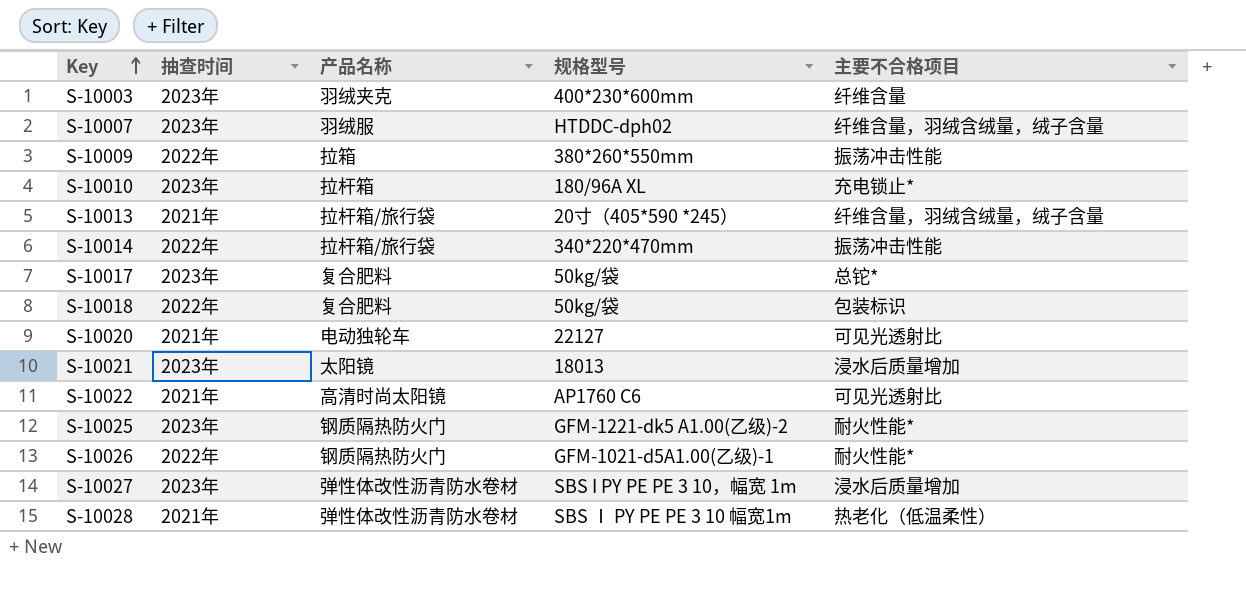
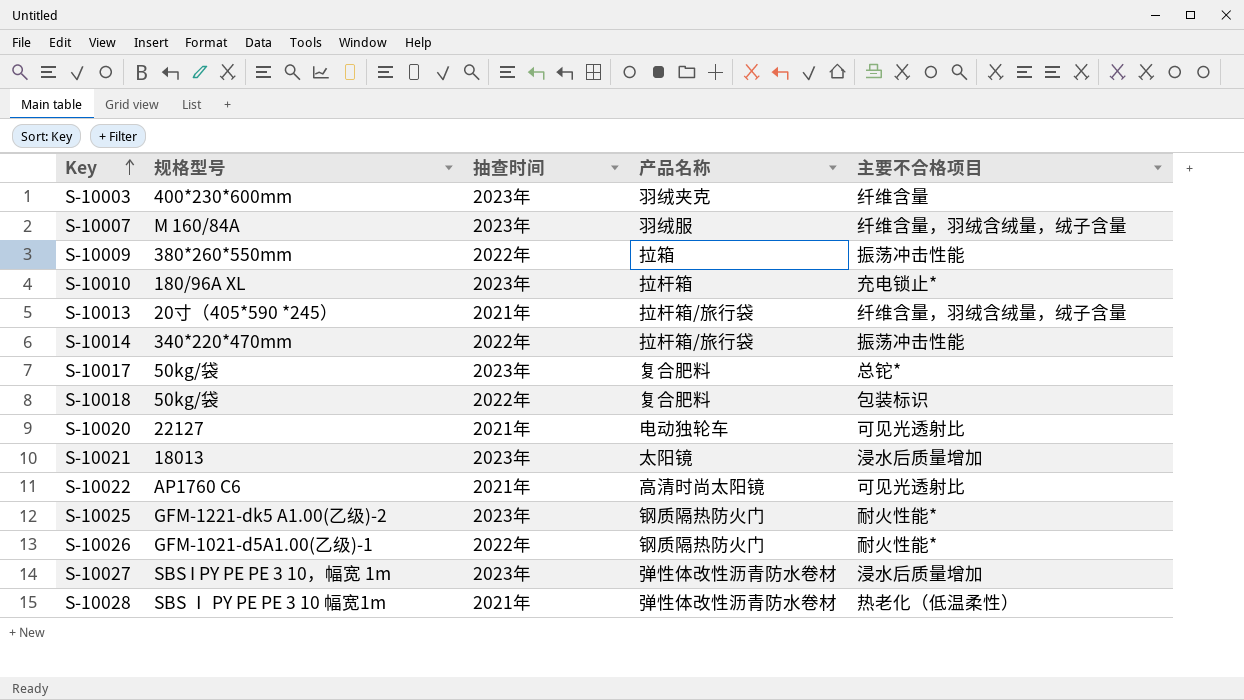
column 规格型号 | position: 4 -> 2
S-10007 | 规格型号: HTDDC-dph02 -> M 160/84A

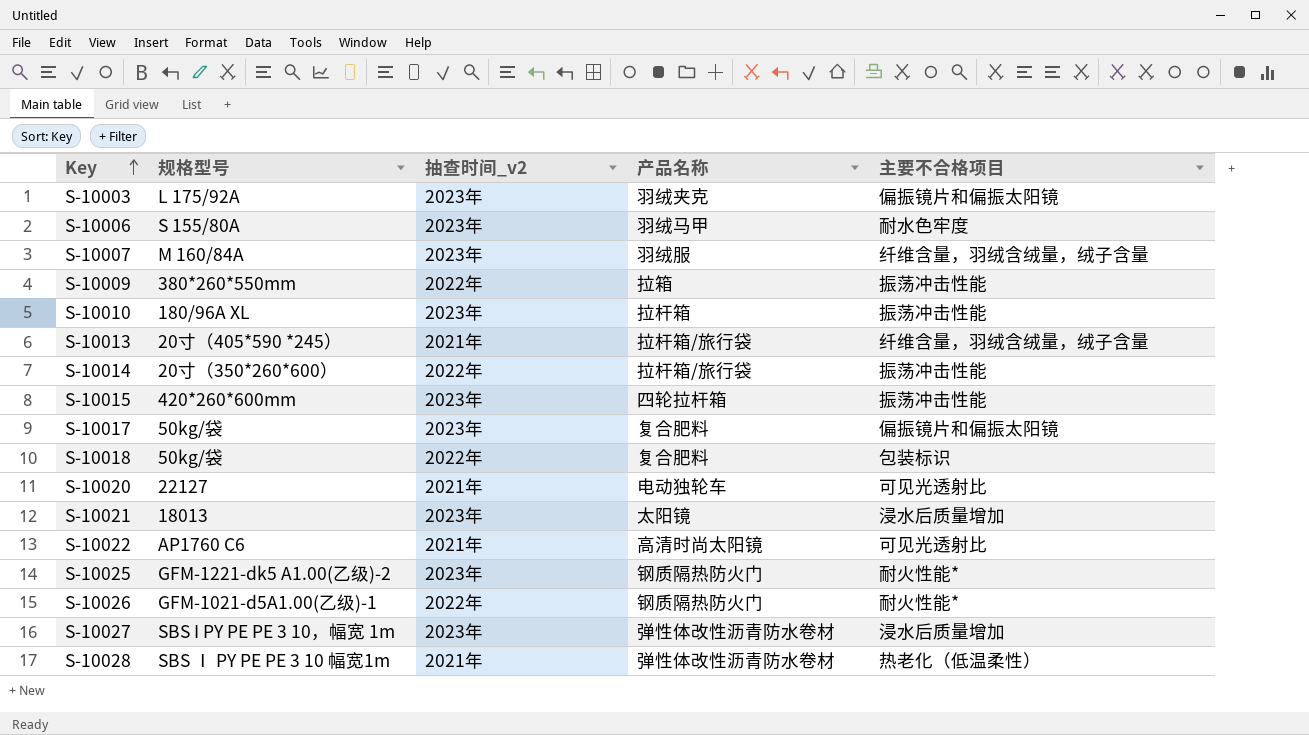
column name: 抽查时间 -> 抽查时间_v2
S-10003 | 规格型号: 400*230*600mm -> L 175/92A
S-10003 | 主要不合格项目: 纤维含量 -> 偏振镜片和偏振太阳镜
row S-10006: none -> S 155/80A | 2023年 | 羽绒马甲 | 耐水色牢度
S-10010 | 主要不合格项目: 充电锁止* -> 振荡冲击性能
S-10014 | 规格型号: 340*220*470mm -> 20寸（350*260*600）
row S-10015: none -> 420*260*600mm | 2023年 | 四轮拉杆箱 | 振荡冲击性能
S-10017 | 主要不合格项目: 总铊* -> 偏振镜片和偏振太阳镜

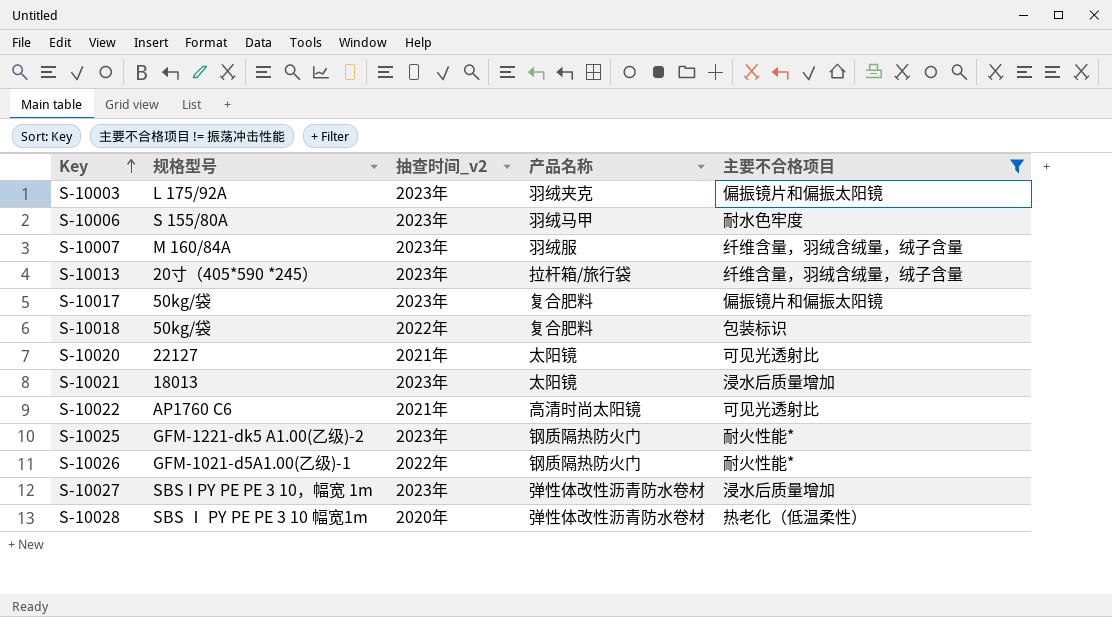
filter: none -> 主要不合格项目 != 振荡冲击性能
S-10013 | 抽查时间_v2: 2021年 -> 2023年
S-10020 | 产品名称: 电动独轮车 -> 太阳镜
S-10028 | 抽查时间_v2: 2021年 -> 2020年

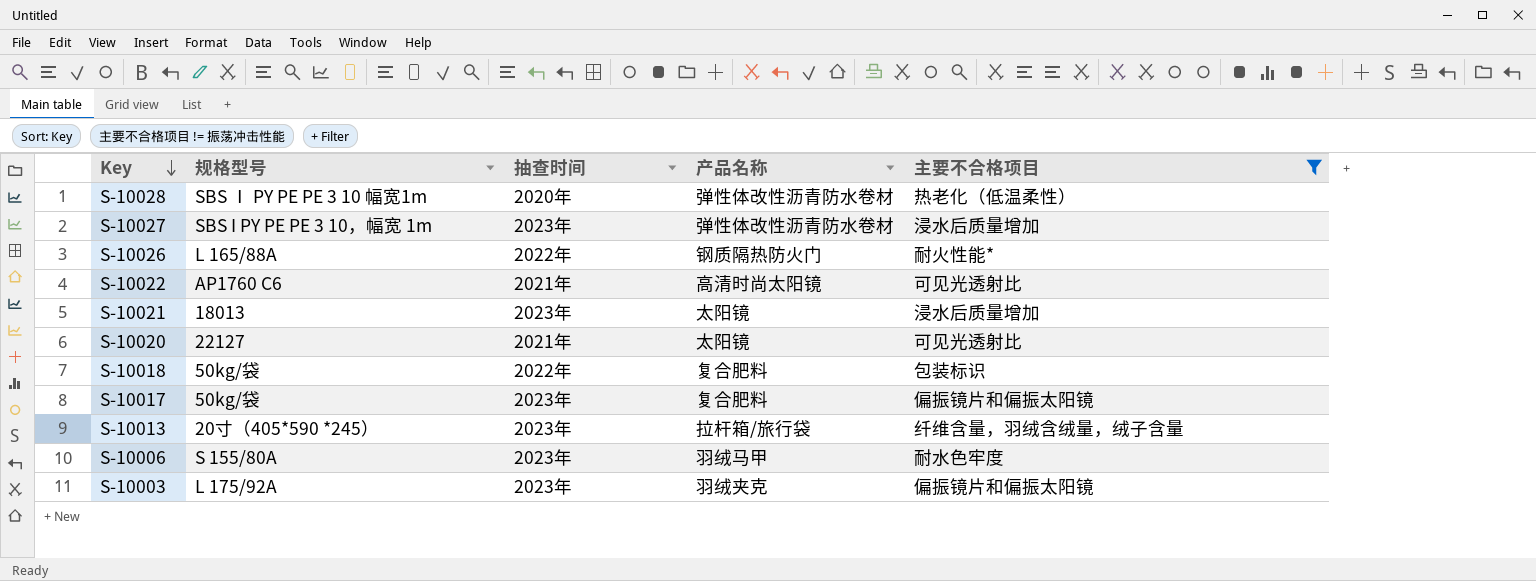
row order: Key ascending -> Key descending
column name: 抽查时间_v2 -> 抽查时间
row S-10007: M 160/84A | 2023年 | 羽绒服 | 纤维含量，羽绒含绒量，绒子含量 -> none
row S-10025: GFM-1221-dk5 A1.00(乙级)-2 | 2023年 | 钢质隔热防火门 | 耐火性能* -> none
S-10026 | 规格型号: GFM-1021-d5A1.00(乙级)-1 -> L 165/88A

